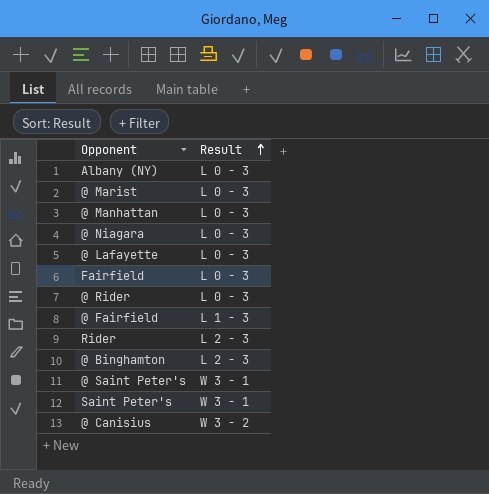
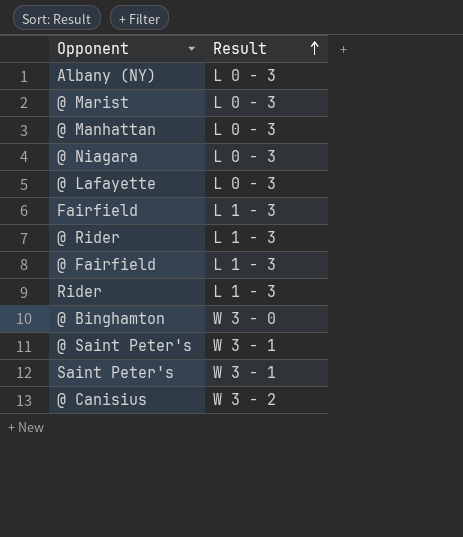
Fairfield | Result: L 0 - 3 -> L 1 - 3
@ Rider | Result: L 0 - 3 -> L 1 - 3
Rider | Result: L 2 - 3 -> L 1 - 3
@ Binghamton | Result: L 2 - 3 -> W 3 - 0

